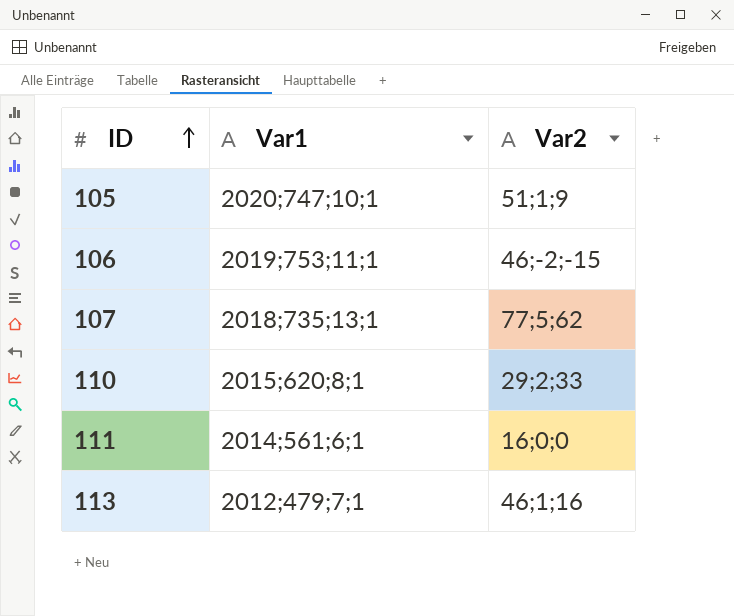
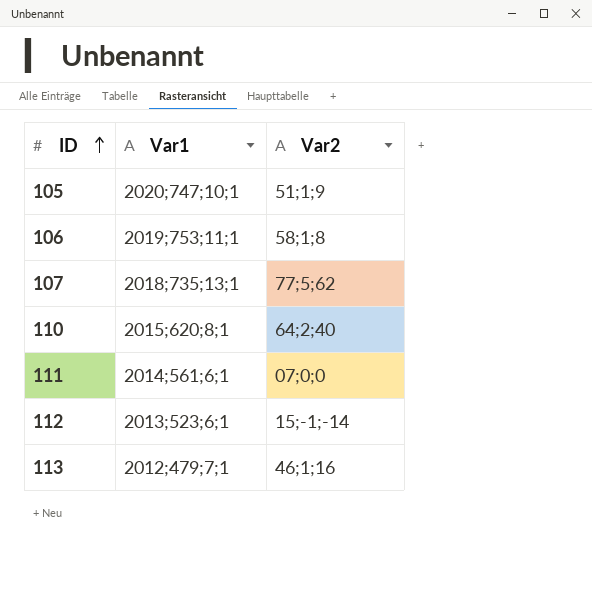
106 | Var2: 46;-2;-15 -> 58;1;8
110 | Var2: 29;2;33 -> 64;2;40
111 | Var2: 16;0;0 -> 07;0;0
row 112: none -> 2013;523;6;1 | 15;-1;-14

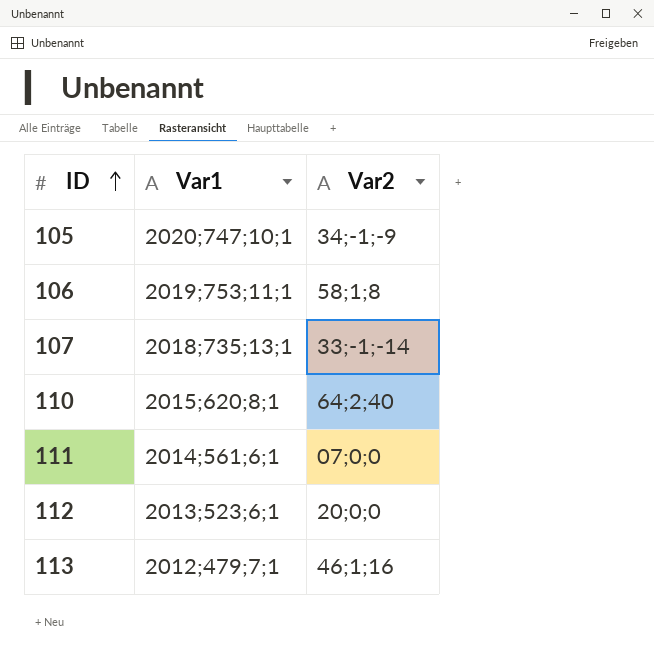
105 | Var2: 51;1;9 -> 34;-1;-9
107 | Var2: 77;5;62 -> 33;-1;-14
112 | Var2: 15;-1;-14 -> 20;0;0

